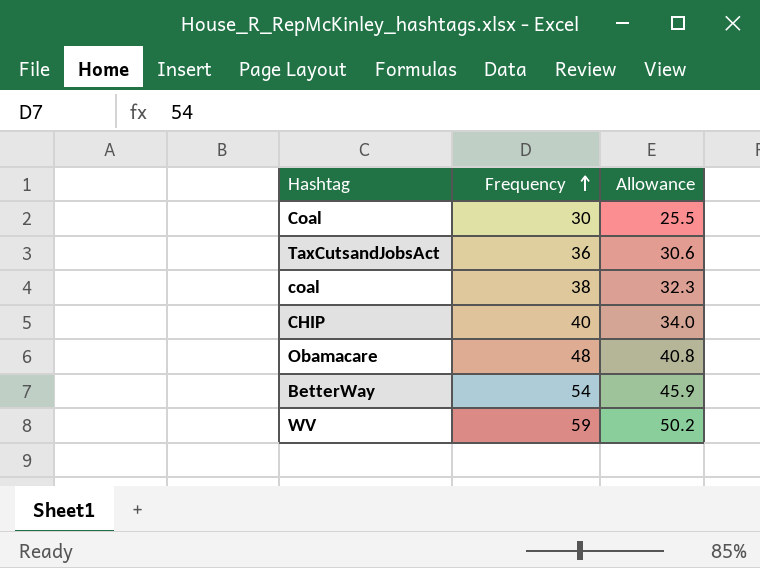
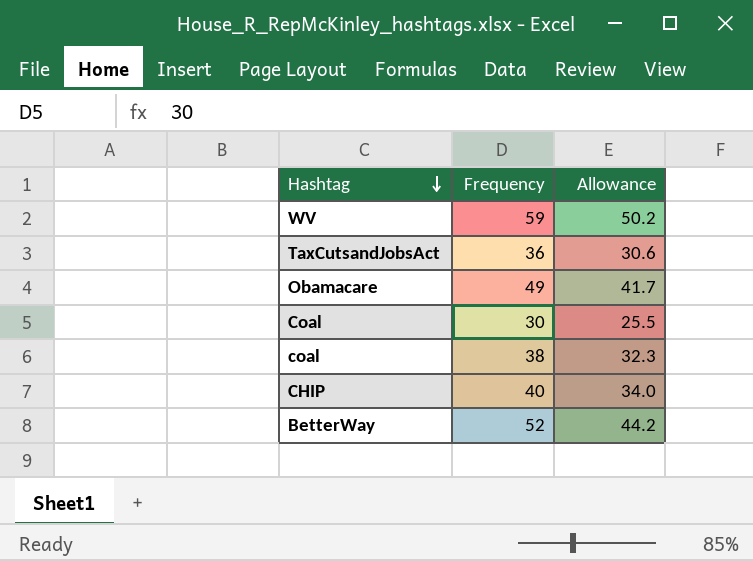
row order: Frequency ascending -> Hashtag descending
Obamacare | Frequency: 48 -> 49
Obamacare | Allowance: 40.8 -> 41.7
BetterWay | Frequency: 54 -> 52
BetterWay | Allowance: 45.9 -> 44.2

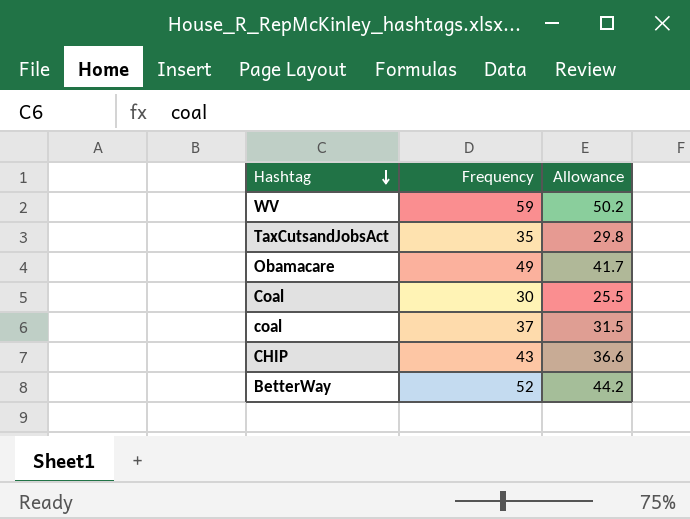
TaxCutsandJobsAct | Frequency: 36 -> 35
TaxCutsandJobsAct | Allowance: 30.6 -> 29.8
coal | Frequency: 38 -> 37
coal | Allowance: 32.3 -> 31.5
CHIP | Frequency: 40 -> 43
CHIP | Allowance: 34.0 -> 36.6

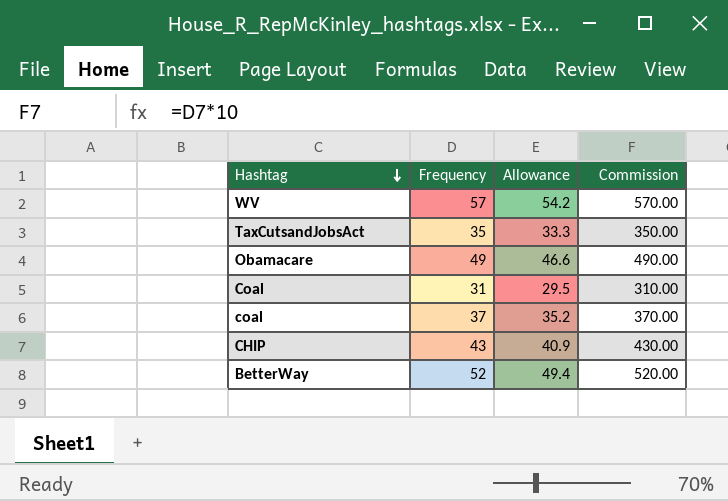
column Allowance | formula: [Frequency] * 0.85 -> [Frequency] * 0.95
column Commission | formula: none -> [Frequency] * 10
WV | Frequency: 59 -> 57
Coal | Frequency: 30 -> 31

